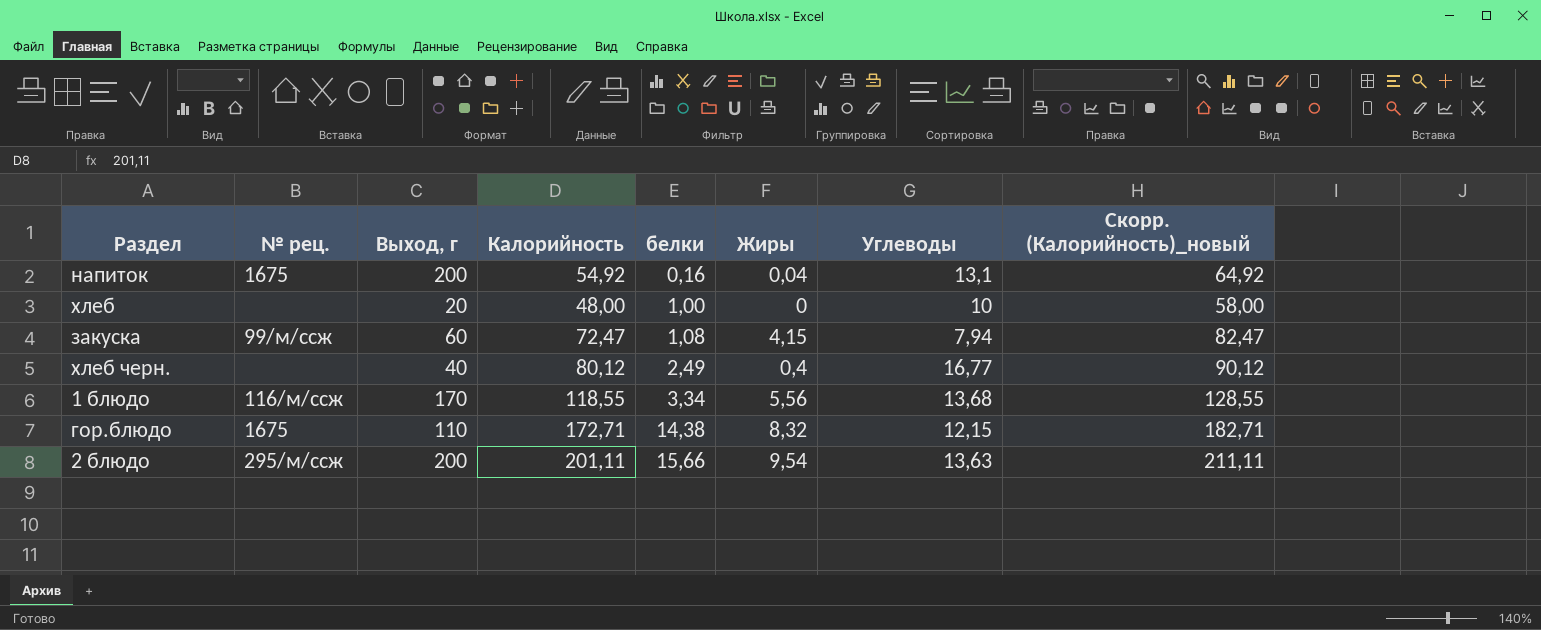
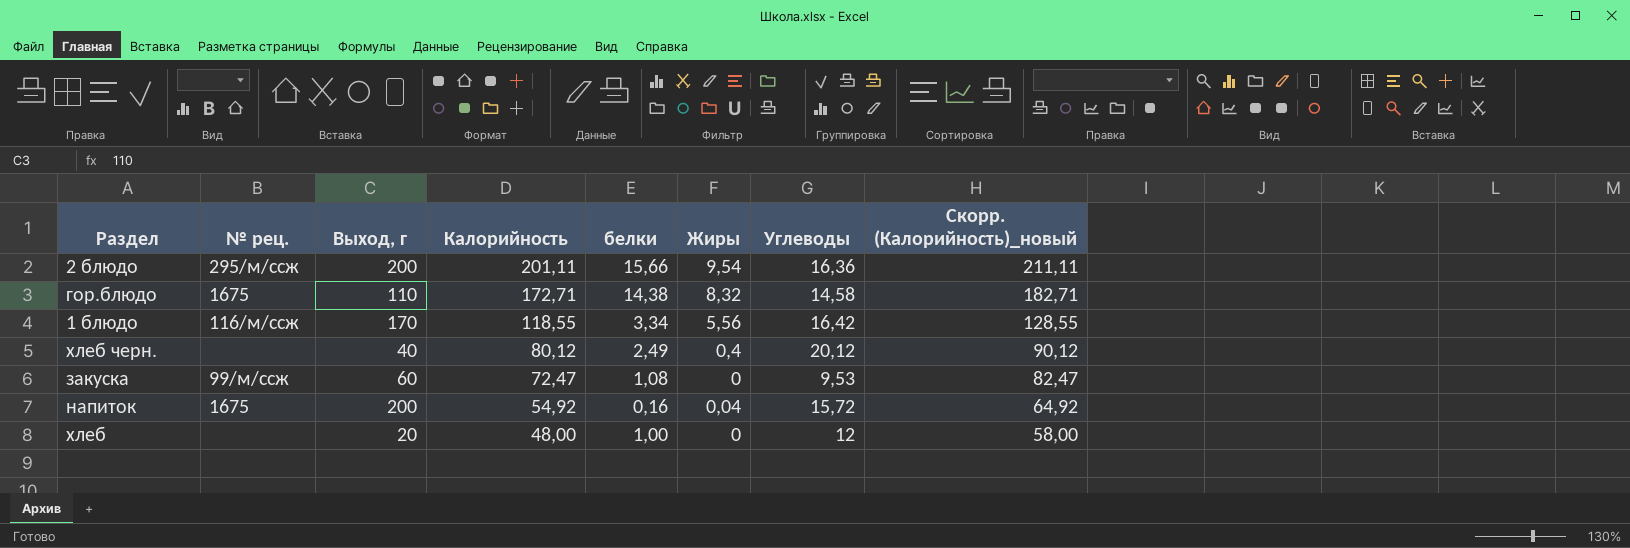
row order: белки ascending -> Калорийность descending
2 блюдо | Углеводы: 13,63 -> 16,36
гор.блюдо | Углеводы: 12,15 -> 14,58
1 блюдо | Углеводы: 13,68 -> 16,42
хлеб черн. | Углеводы: 16,77 -> 20,12
закуска | Жиры: 4,15 -> 0
закуска | Углеводы: 7,94 -> 9,53
напиток | Углеводы: 13,1 -> 15,72
хлеб | Углеводы: 10 -> 12

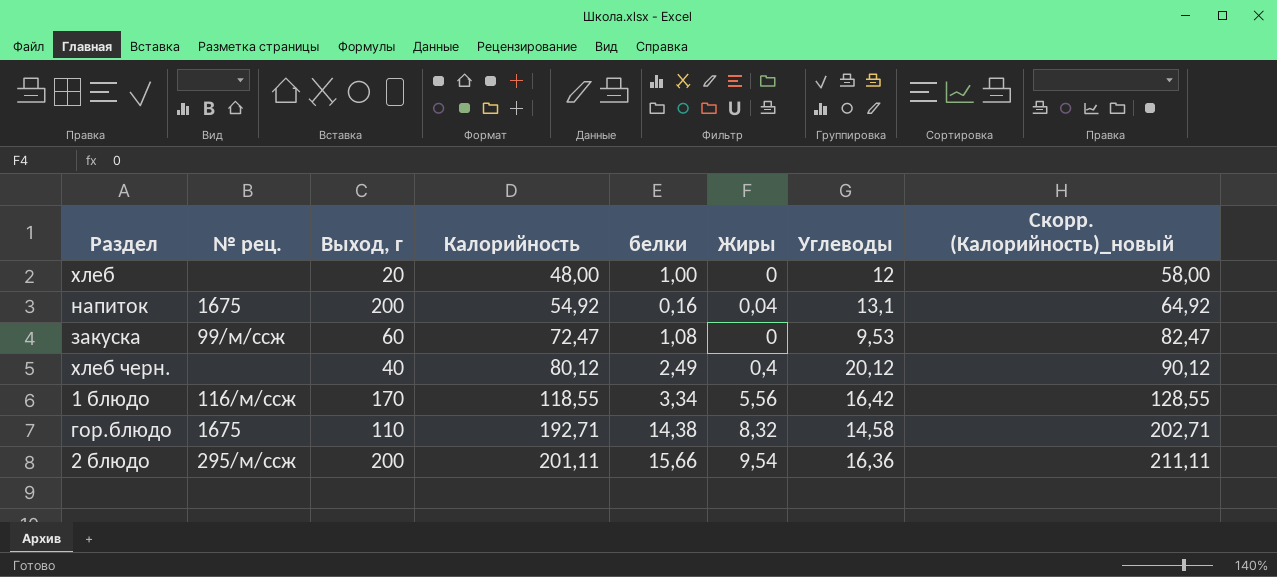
row order: Калорийность descending -> Калорийность ascending
напиток | Углеводы: 15,72 -> 13,1
гор.блюдо | Калорийность: 172,71 -> 192,71
гор.блюдо | Скорр. (Калорийность)_новый: 182,71 -> 202,71

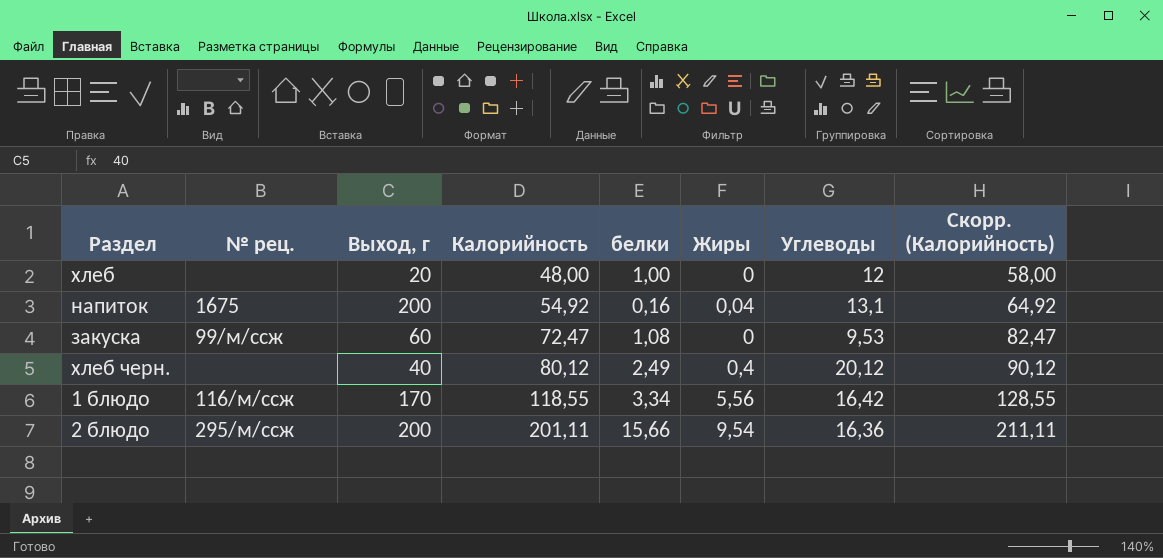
column name: Скорр. (Калорийность)_новый -> Скорр. (Калорийность)
row гор.блюдо: 1675 | 110 | 192,71 | 14,38 | 8,32 | 14,58 | 202,71 -> none

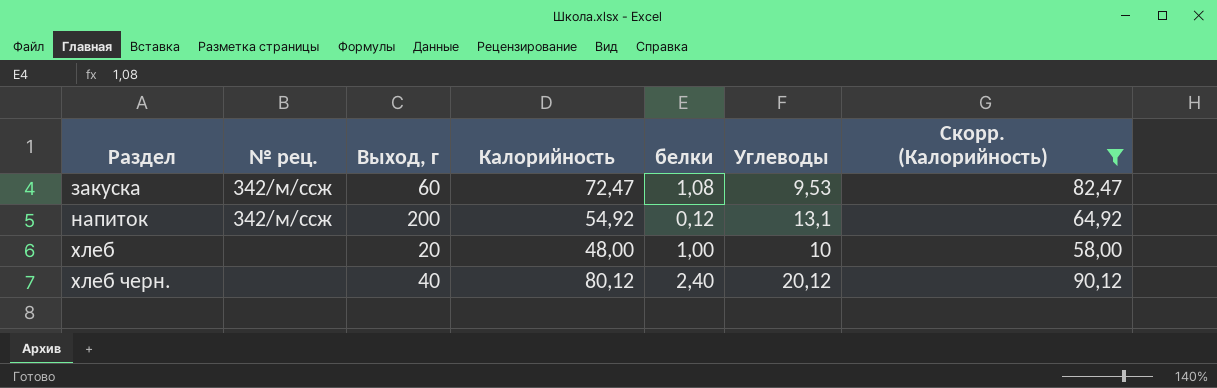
filter: none -> Скорр. (Калорийность) <= 90,12
row order: Калорийность ascending -> Раздел ascending
column Жиры | position: 6 -> none
закуска | № рец.: 99/м/ссж -> 342/м/ссж
напиток | № рец.: 1675 -> 342/м/ссж
напиток | белки: 0,16 -> 0,12
хлеб | Углеводы: 12 -> 10
хлеб черн. | белки: 2,49 -> 2,40

